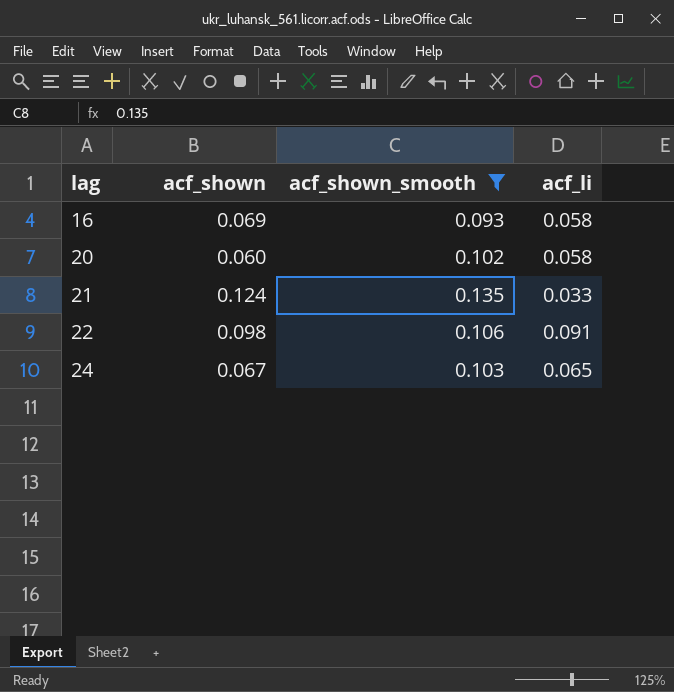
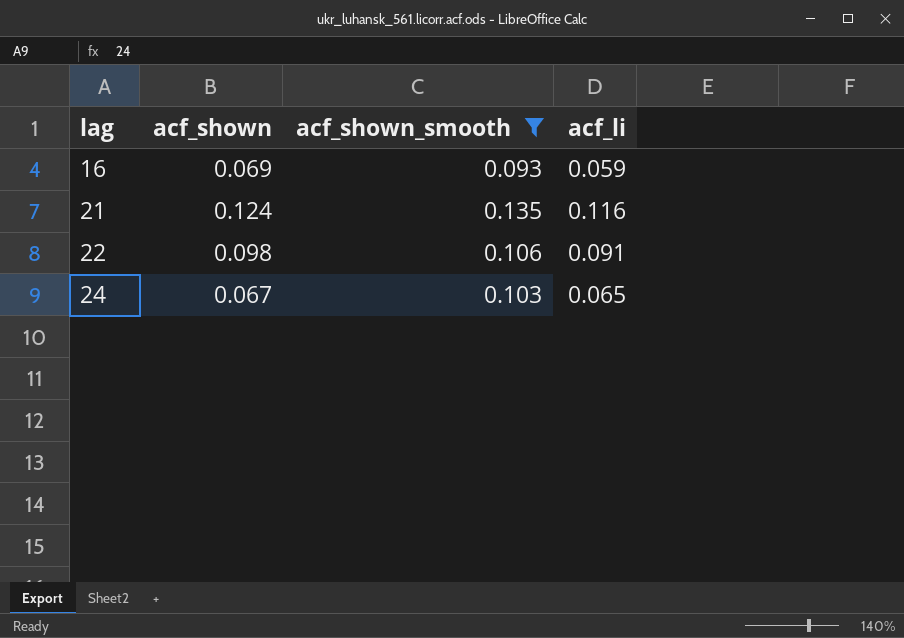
row 20: 0.060 | 0.102 | 0.058 -> none
16 | acf_li: 0.058 -> 0.059
21 | acf_li: 0.033 -> 0.116

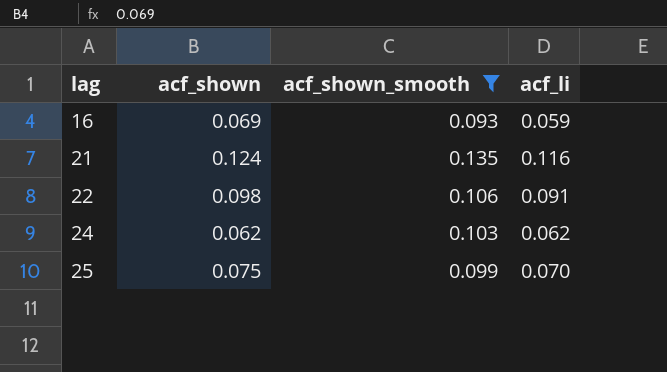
24 | acf_shown: 0.067 -> 0.062
24 | acf_li: 0.065 -> 0.062
row 25: none -> 0.075 | 0.099 | 0.070

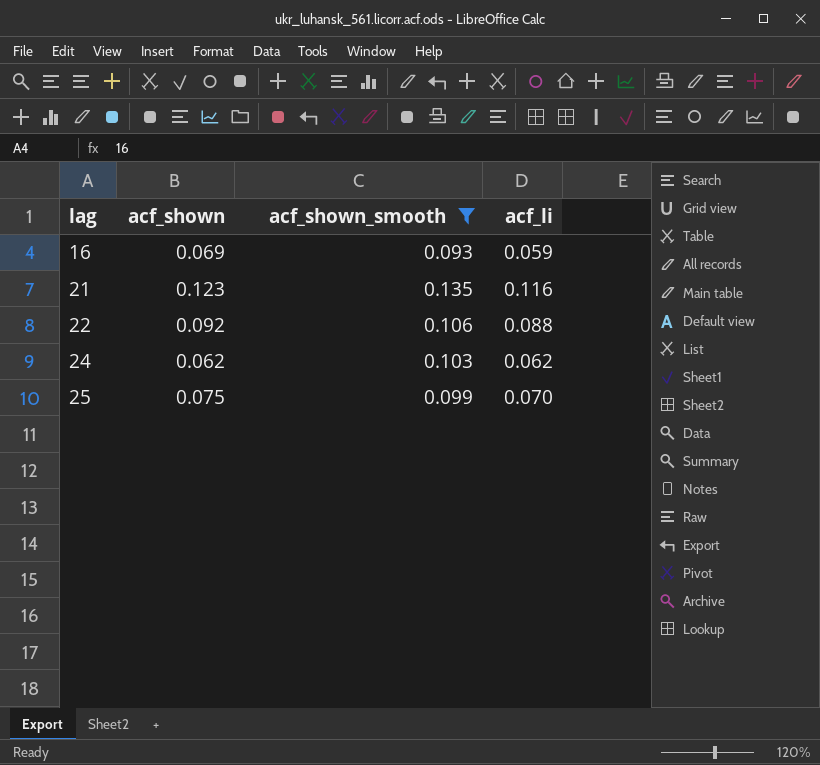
21 | acf_shown: 0.124 -> 0.123
22 | acf_shown: 0.098 -> 0.092
22 | acf_li: 0.091 -> 0.088

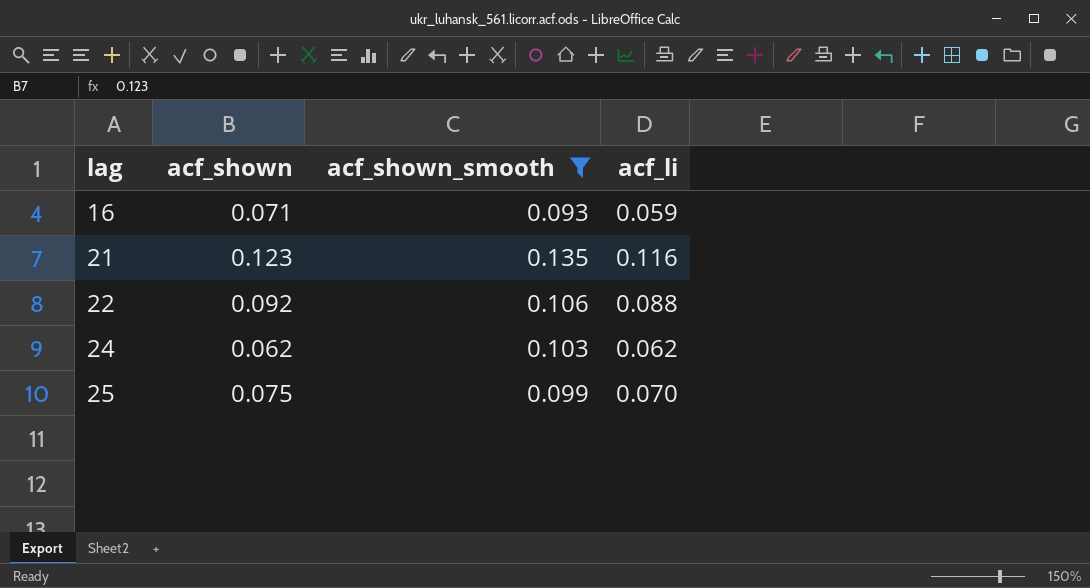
16 | acf_shown: 0.069 -> 0.071

